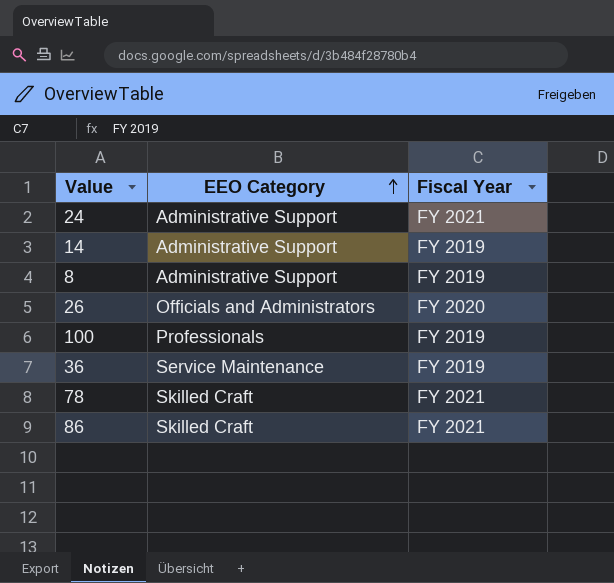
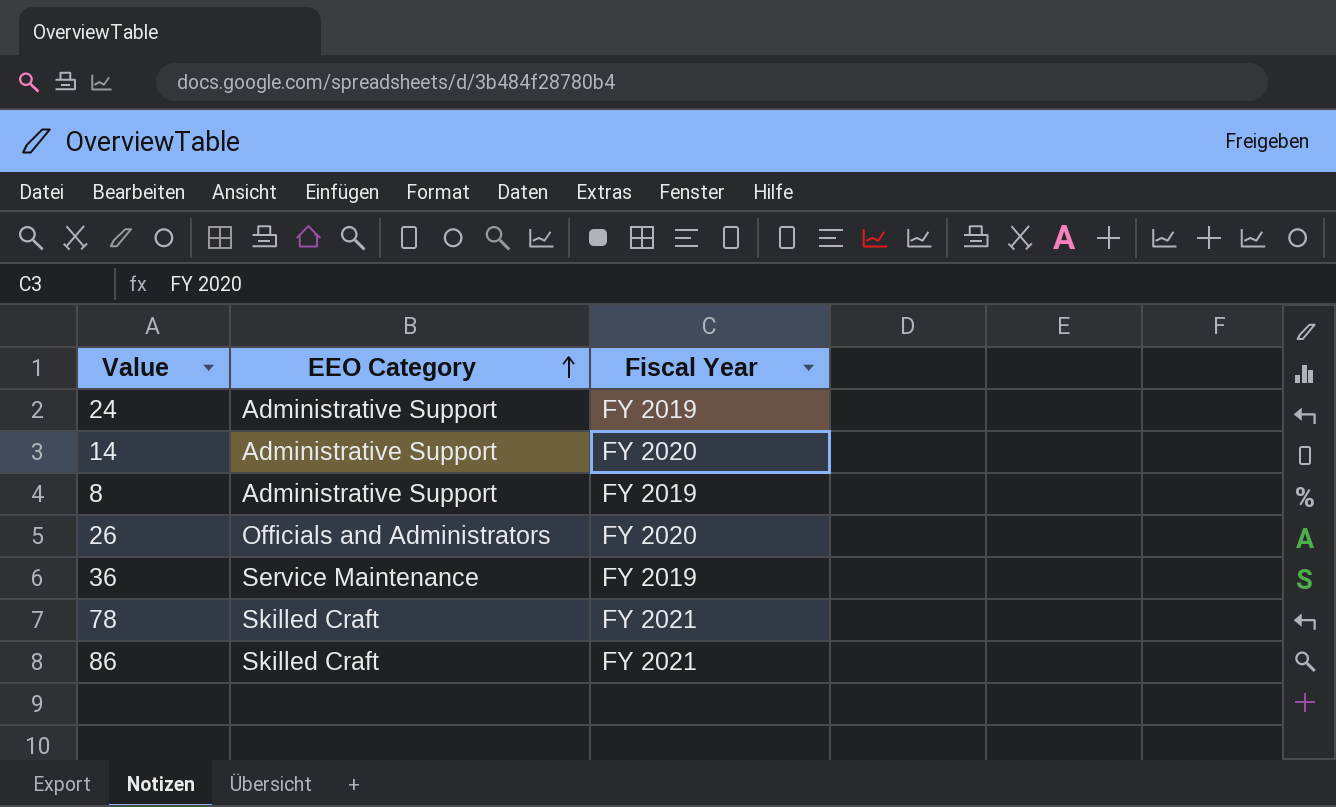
row 100: Professionals | FY 2019 -> none
24 | Fiscal Year: FY 2021 -> FY 2019
14 | Fiscal Year: FY 2019 -> FY 2020

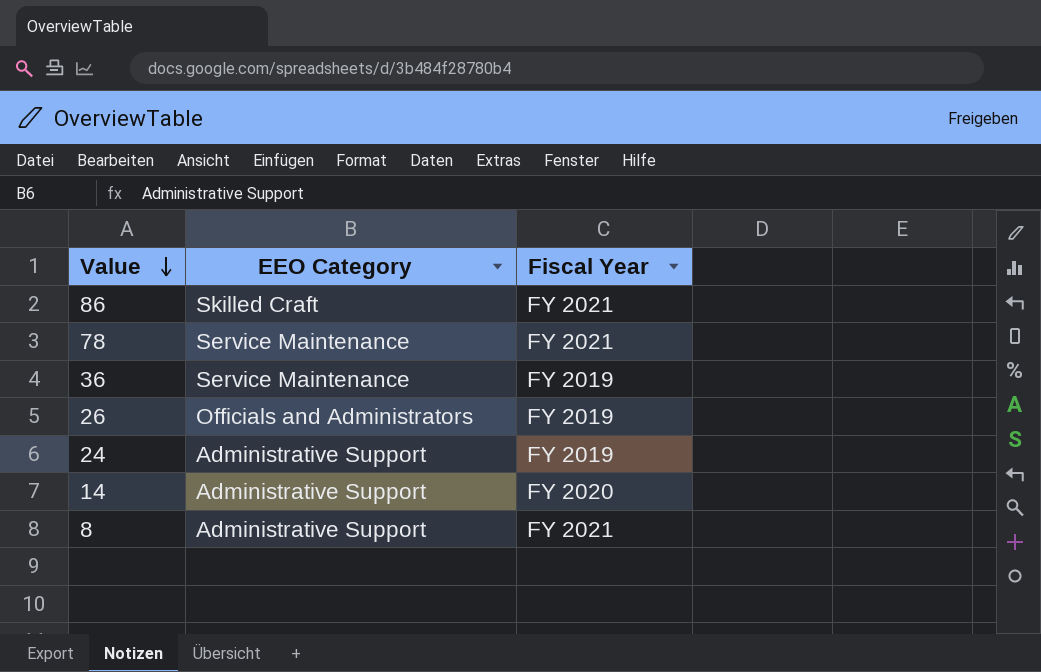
row order: EEO Category ascending -> Value descending
78 | EEO Category: Skilled Craft -> Service Maintenance
26 | Fiscal Year: FY 2020 -> FY 2019
8 | Fiscal Year: FY 2019 -> FY 2021

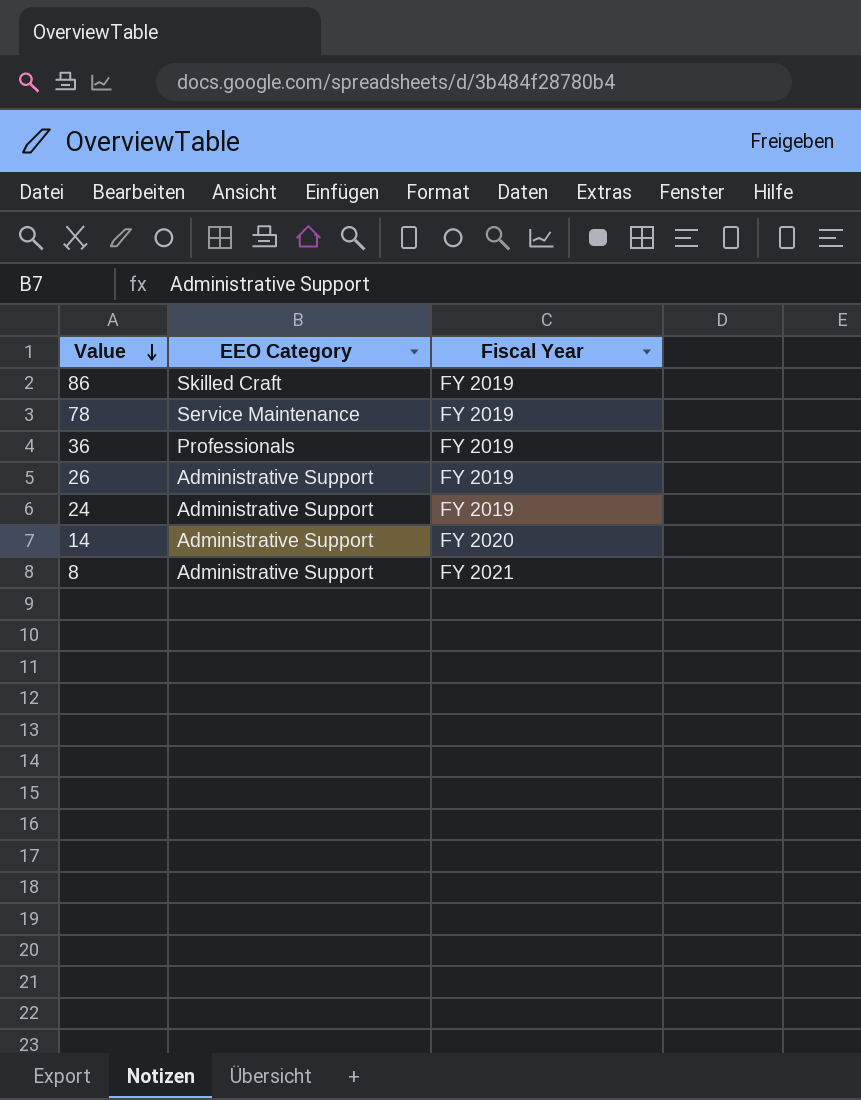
86 | Fiscal Year: FY 2021 -> FY 2019
78 | Fiscal Year: FY 2021 -> FY 2019
36 | EEO Category: Service Maintenance -> Professionals
26 | EEO Category: Officials and Administrators -> Administrative Support

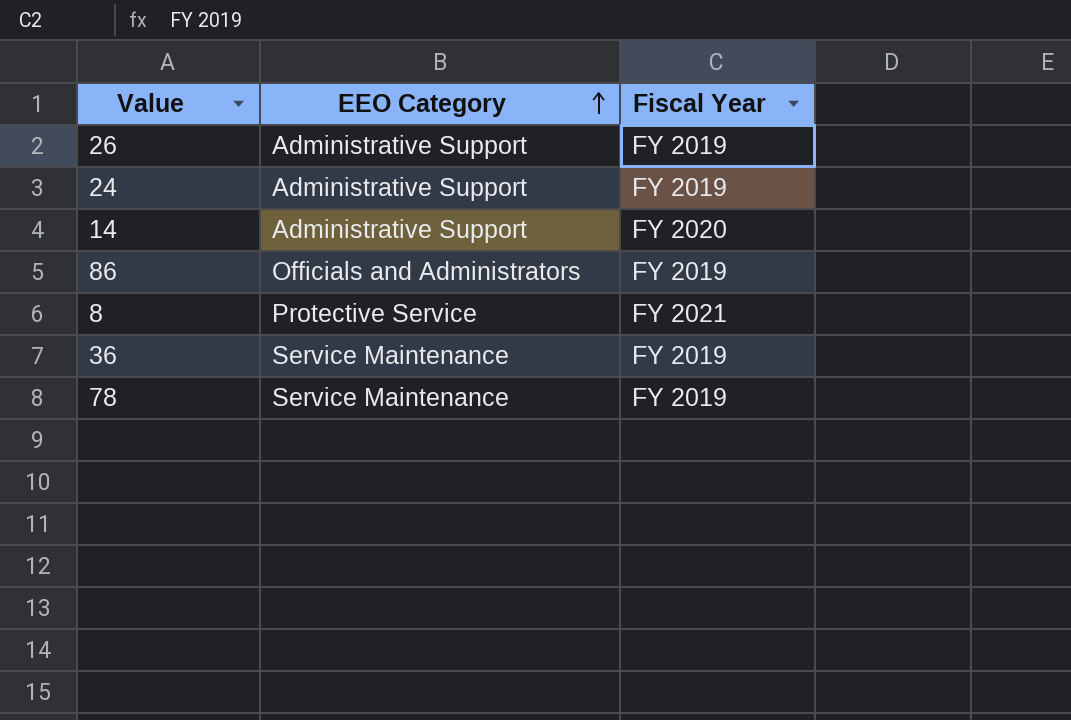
row order: Value descending -> EEO Category ascending
86 | EEO Category: Skilled Craft -> Officials and Administrators
8 | EEO Category: Administrative Support -> Protective Service
36 | EEO Category: Professionals -> Service Maintenance

